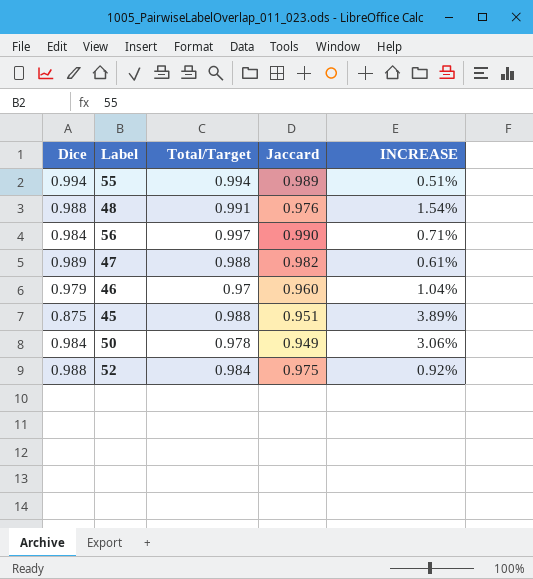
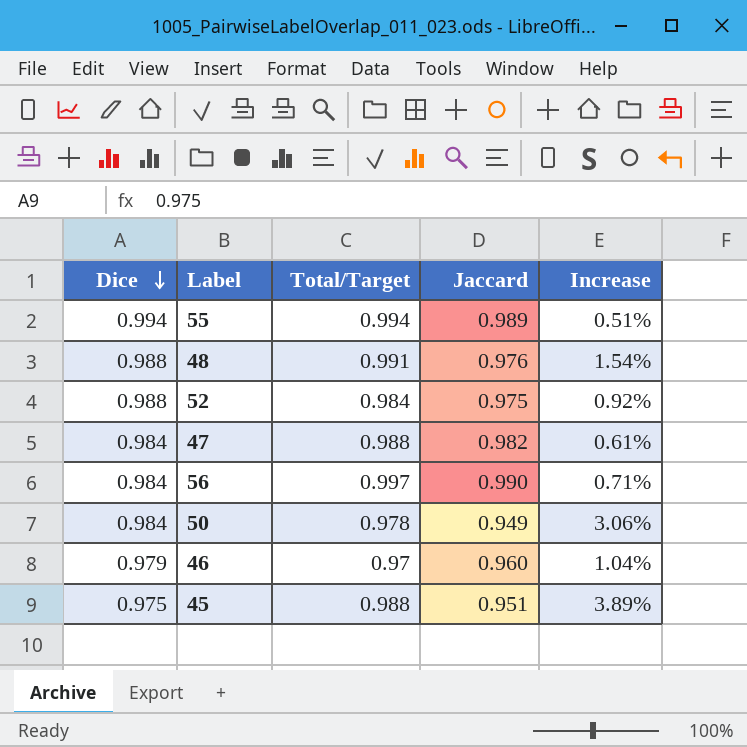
row order: none -> Dice descending
column name: INCREASE -> Increase
47 | Dice: 0.989 -> 0.984
45 | Dice: 0.875 -> 0.975

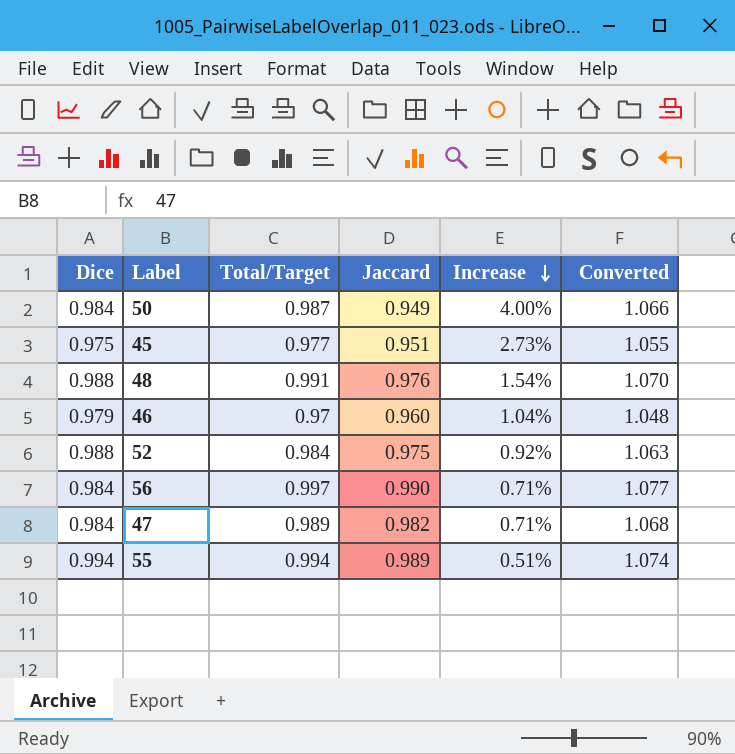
row order: Dice descending -> Increase descending
column Converted | formula: none -> [Total/Target] * 1.08
50 | Total/Target: 0.978 -> 0.987
50 | Increase: 3.06% -> 4.00%
45 | Total/Target: 0.988 -> 0.977
45 | Increase: 3.89% -> 2.73%
47 | Total/Target: 0.988 -> 0.989
47 | Increase: 0.61% -> 0.71%

